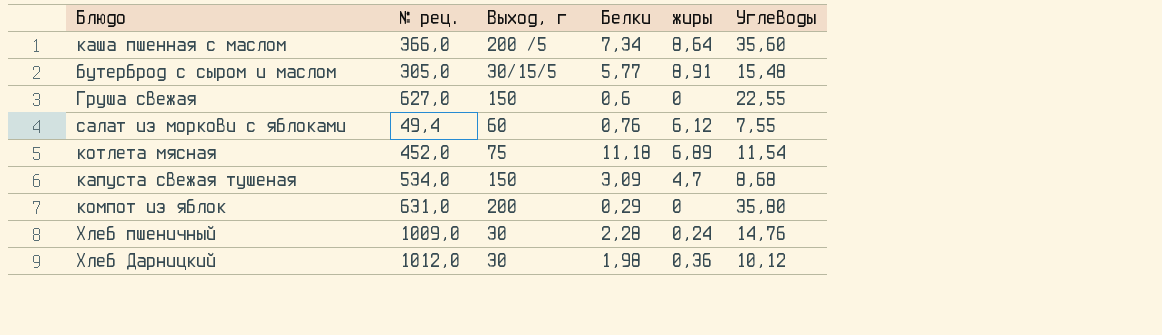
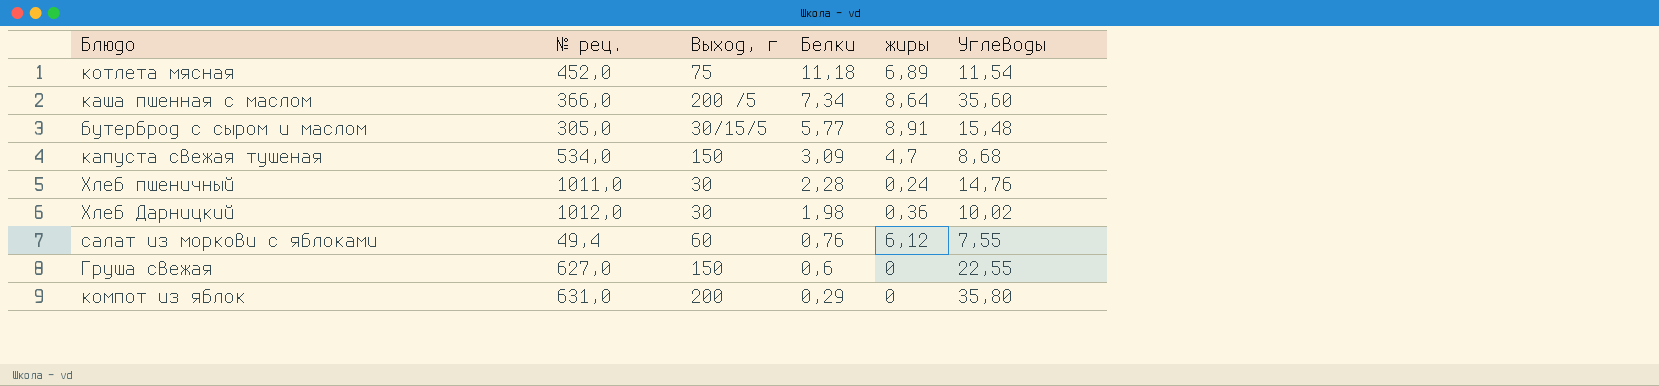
row order: none -> Белки descending
Хлеб пшеничный | № рец.: 1009,0 -> 1011,0
Хлеб Дарницкий | Углеводы: 10,12 -> 10,02

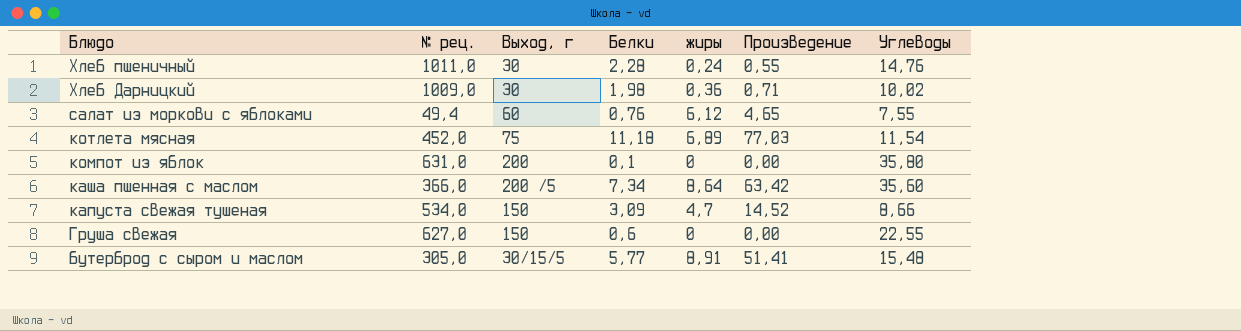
row order: Белки descending -> Блюдо descending
column Произведение | formula: none -> [Белки] * [жиры]
Хлеб Дарницкий | № рец.: 1012,0 -> 1009,0
компот из яблок | Белки: 0,29 -> 0,1
капуста свежая тушеная | Углеводы: 8,68 -> 8,66

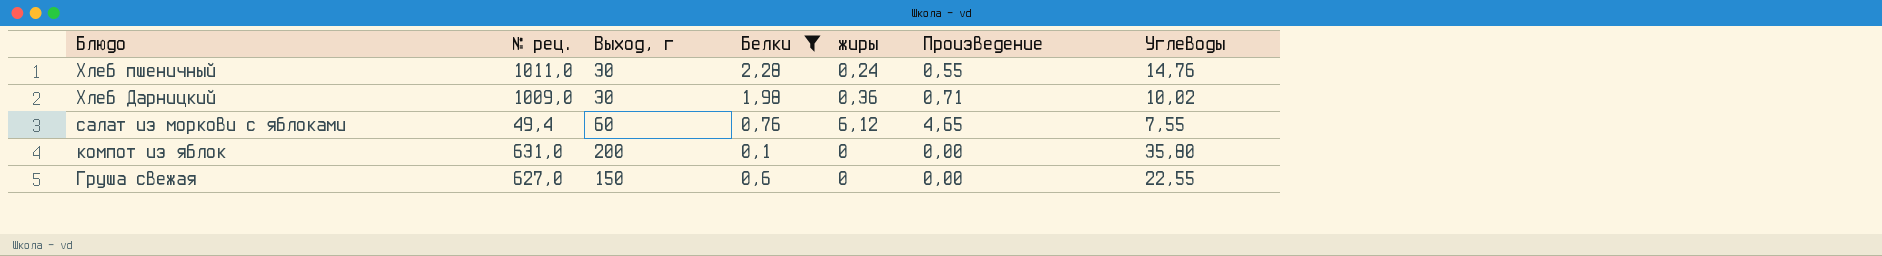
filter: none -> Белки <= 2,28

